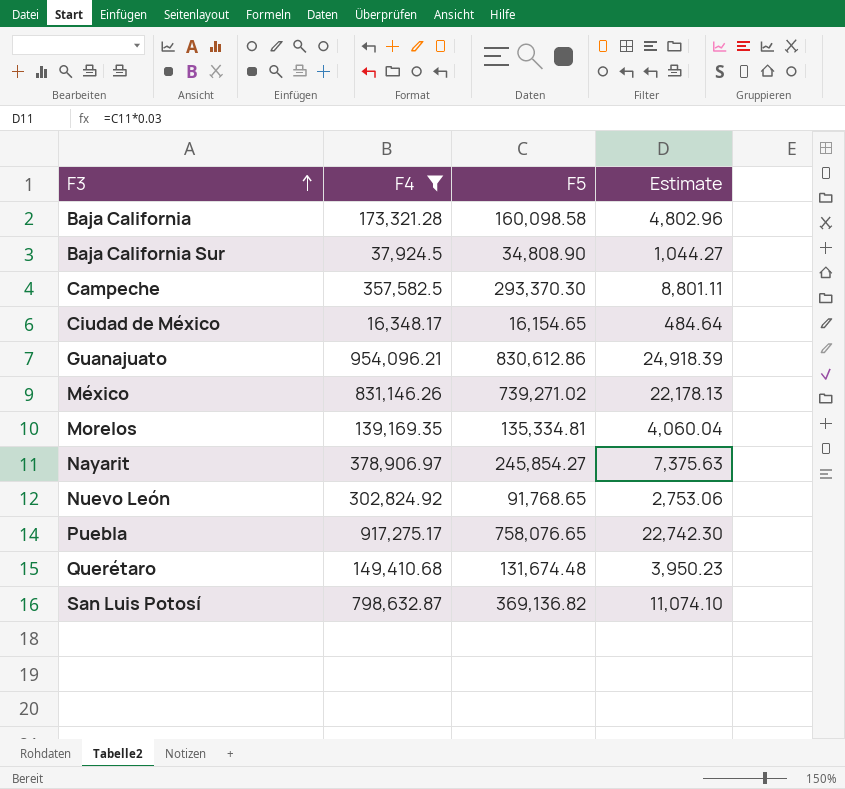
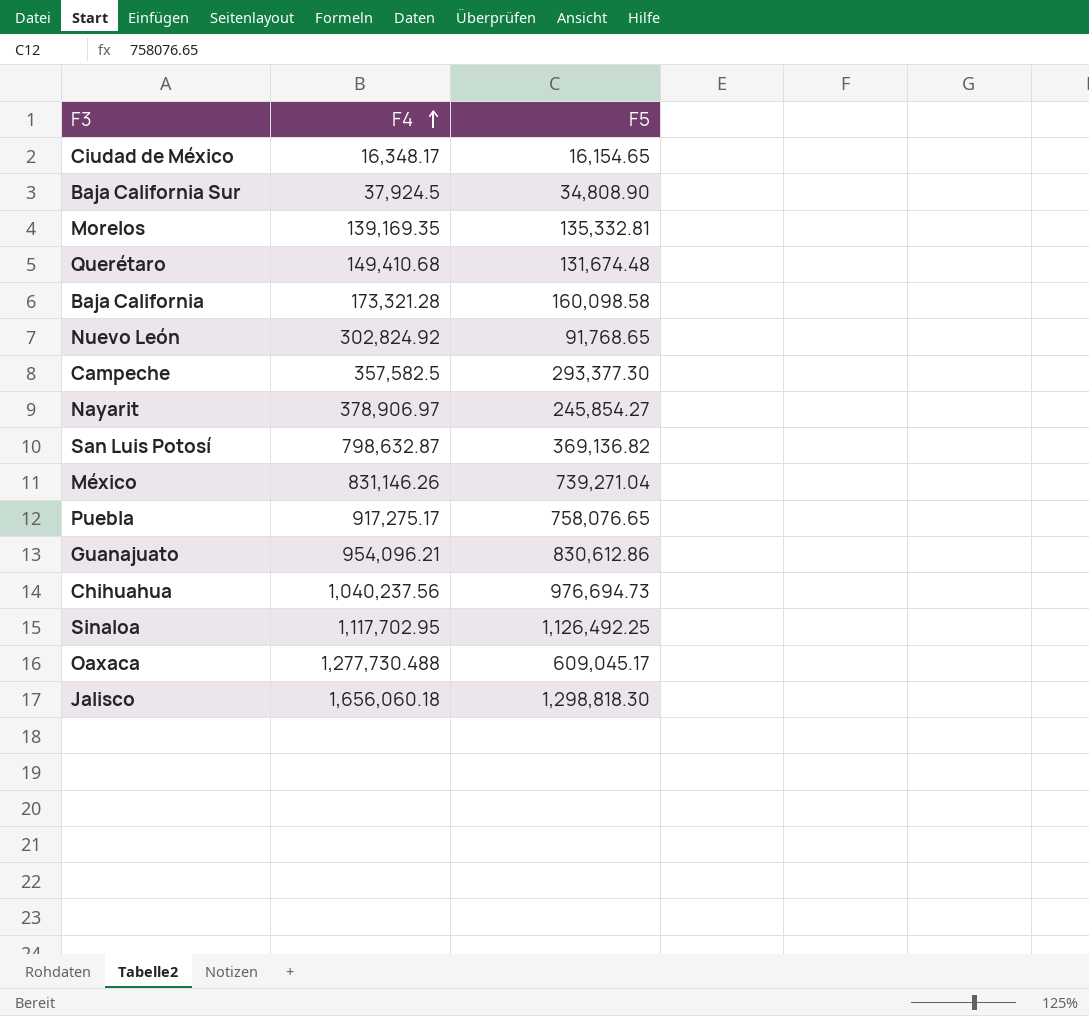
filter: F4 <= 954,096.21 -> none
row order: F3 ascending -> F4 ascending
column Estimate | formula: [F5] * 0.03 -> none
Morelos | F5: 135,334.81 -> 135,332.81
Campeche | F5: 293,370.30 -> 293,377.30
México | F5: 739,271.02 -> 739,271.04

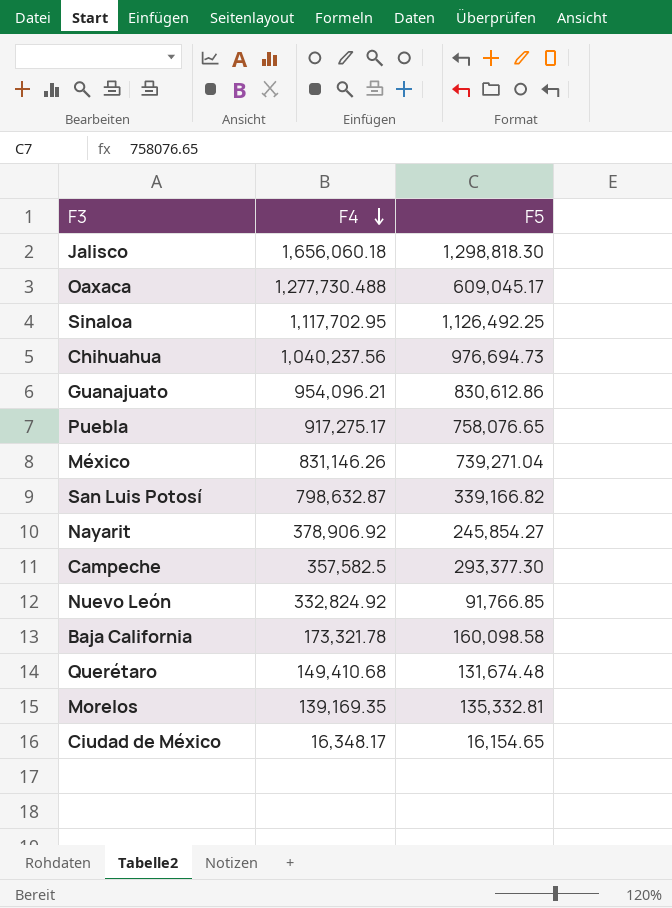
row order: F4 ascending -> F4 descending
row Baja California Sur: 37,924.5 | 34,808.90 -> none
San Luis Potosí | F5: 369,136.82 -> 339,166.82
Nayarit | F4: 378,906.97 -> 378,906.92
Nuevo León | F4: 302,824.92 -> 332,824.92
Nuevo León | F5: 91,768.65 -> 91,766.85
Baja California | F4: 173,321.28 -> 173,321.78

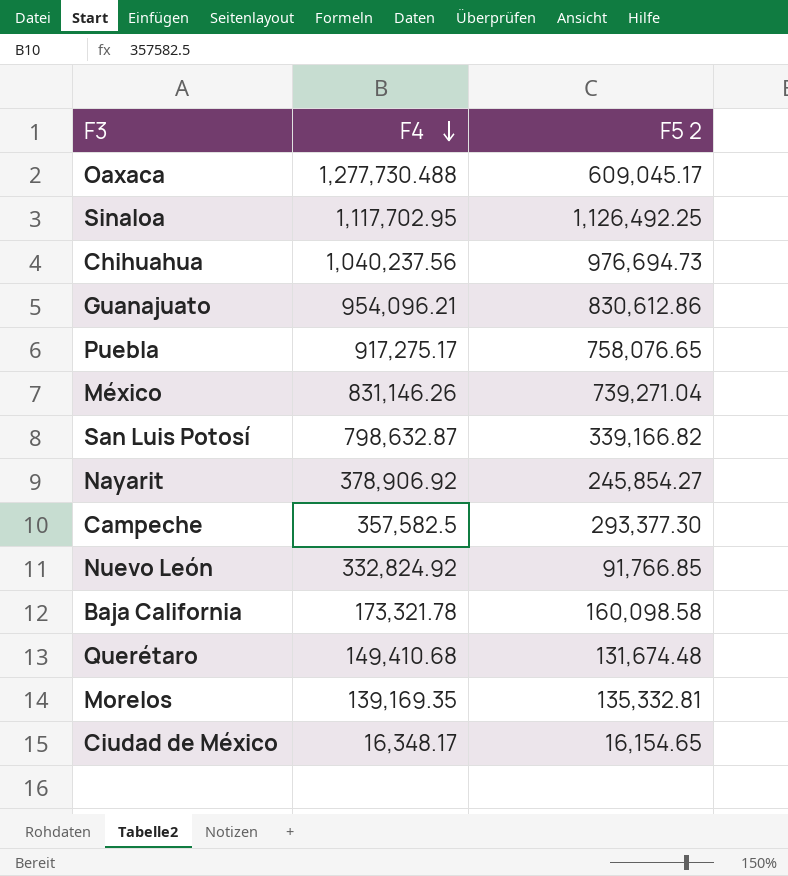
column name: F5 -> F5 2
row Jalisco: 1,656,060.18 | 1,298,818.30 -> none

